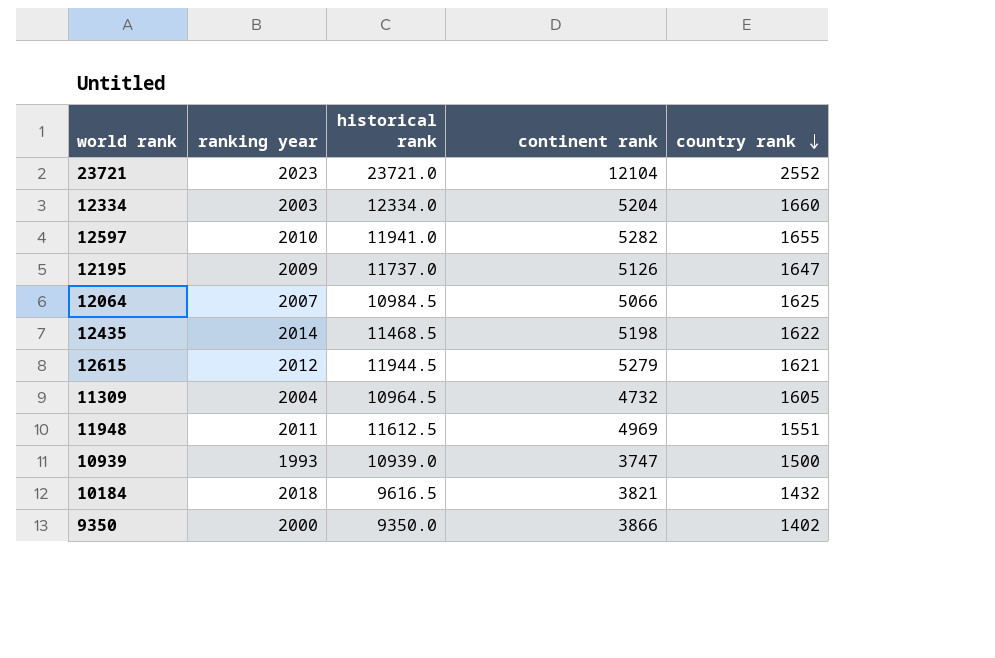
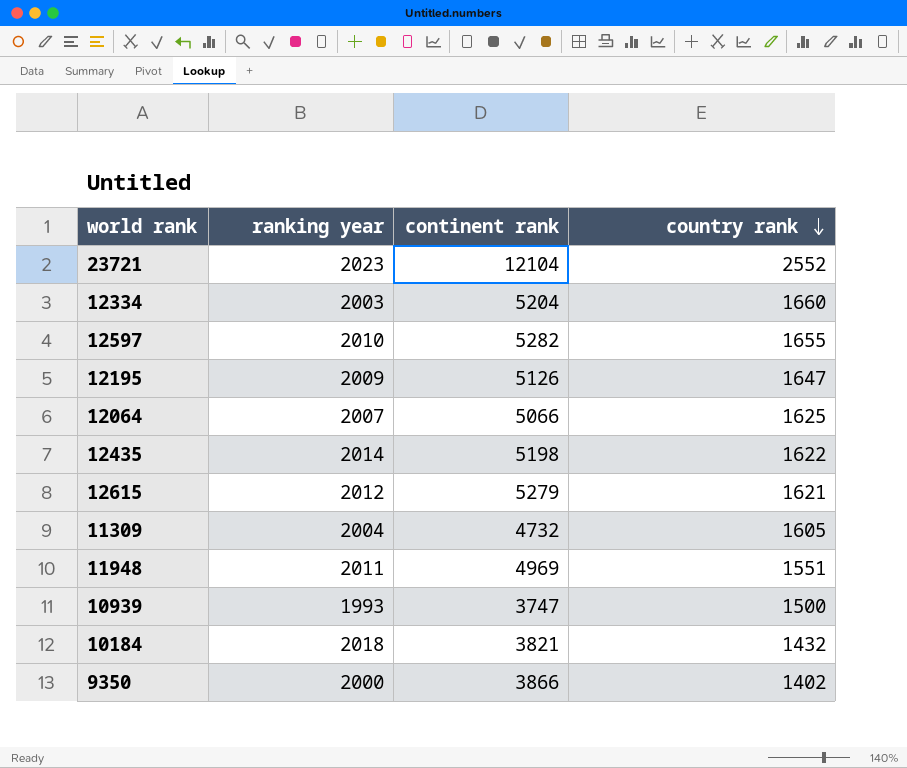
column historical rank | position: 3 -> none

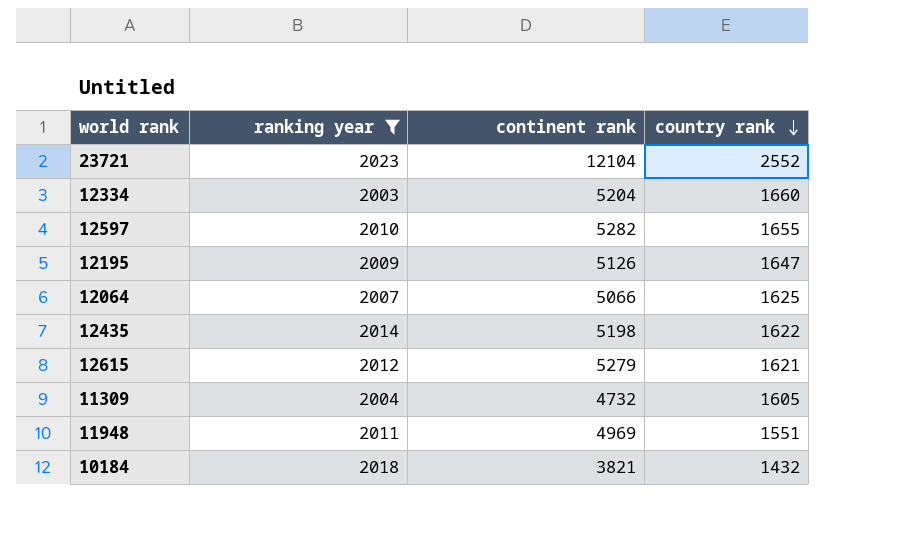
filter: none -> ranking year >= 2003

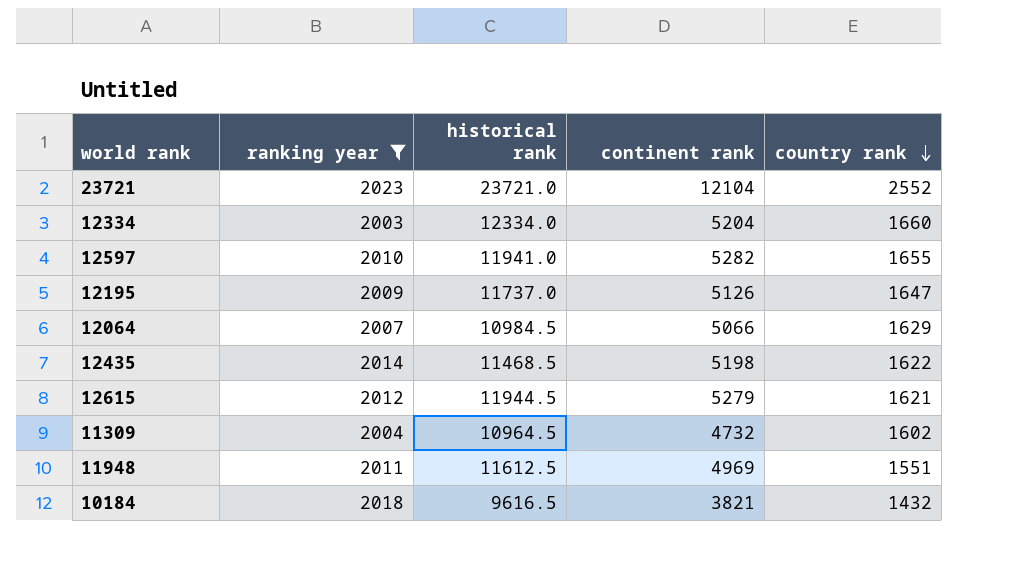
column historical rank | position: none -> 3
12064 | country rank: 1625 -> 1629
11309 | country rank: 1605 -> 1602

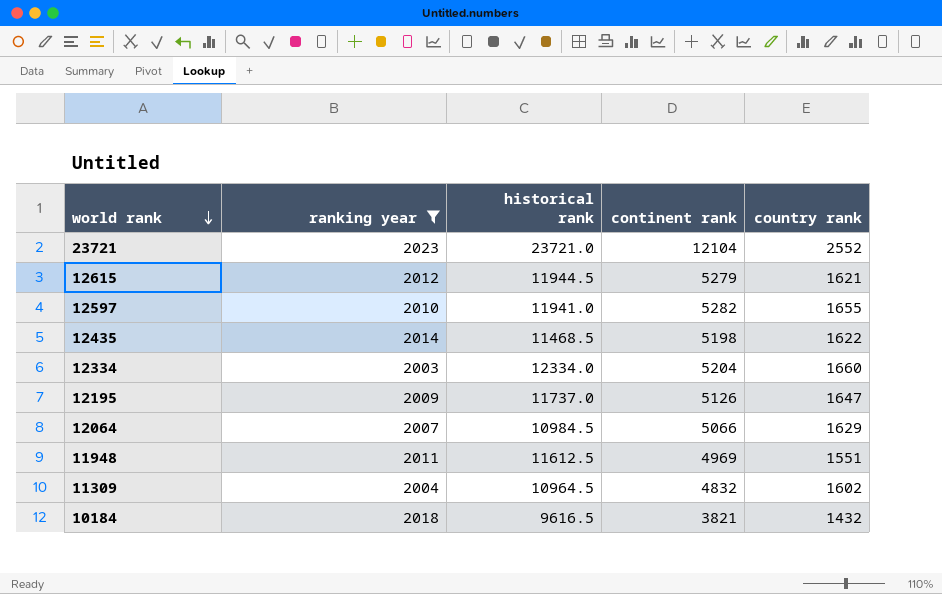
row order: country rank descending -> world rank descending
11309 | continent rank: 4732 -> 4832

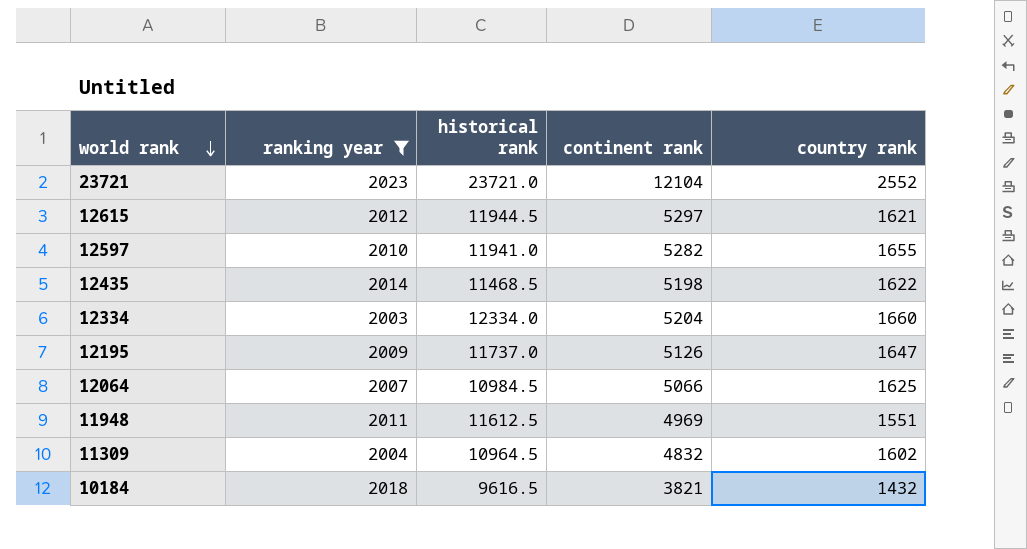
12615 | continent rank: 5279 -> 5297
12064 | country rank: 1629 -> 1625

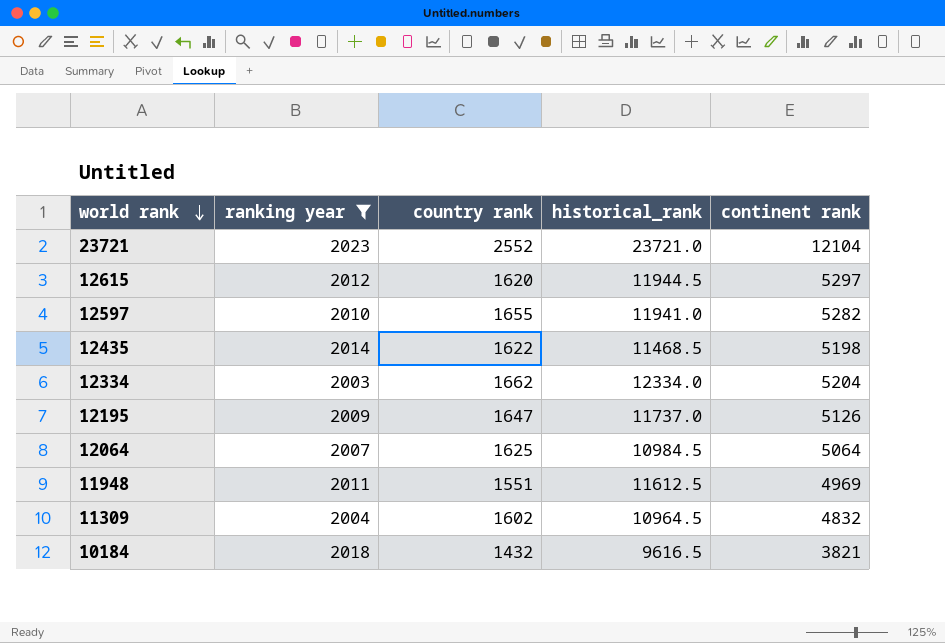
column country rank | position: 5 -> 3
column name: historical rank -> historical_rank
12615 | country rank: 1621 -> 1620
12334 | country rank: 1660 -> 1662
12064 | continent rank: 5066 -> 5064

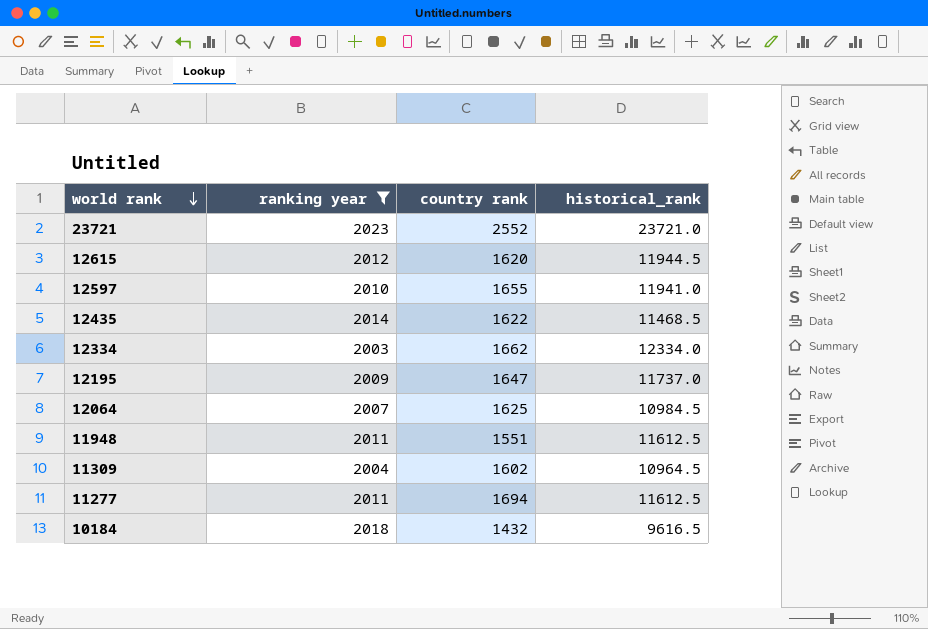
column continent rank | position: 5 -> none
row 11277: none -> 2011 | 1694 | 11612.5

